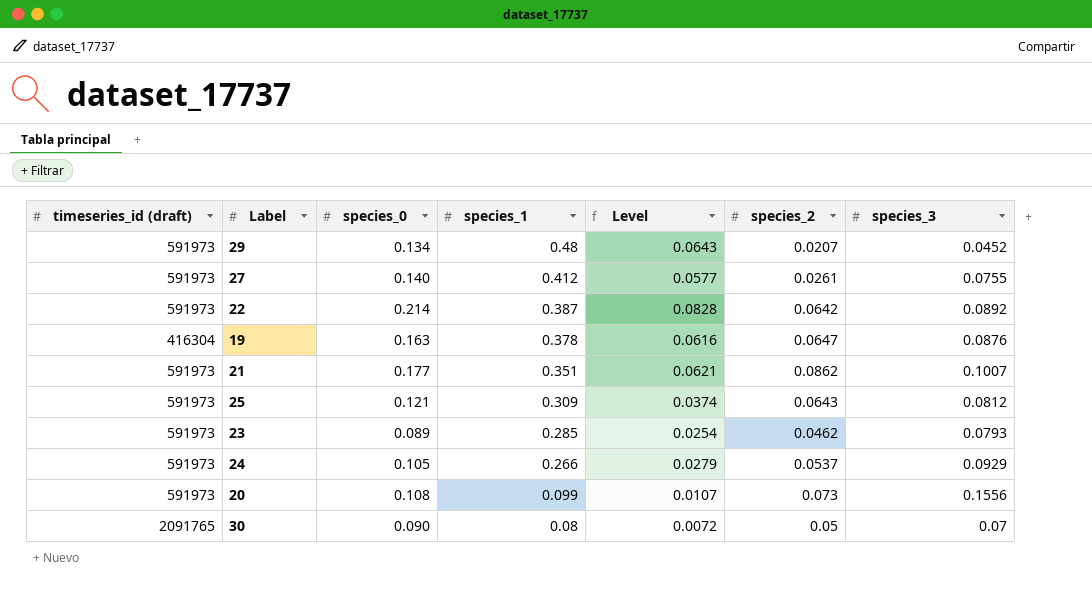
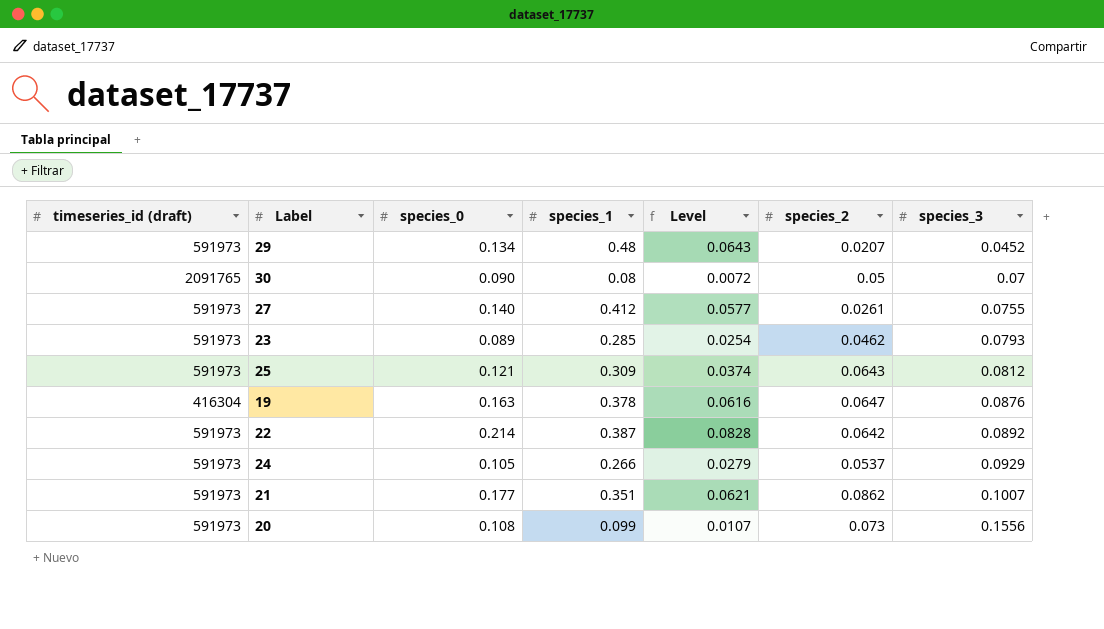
row order: species_1 descending -> species_3 ascending

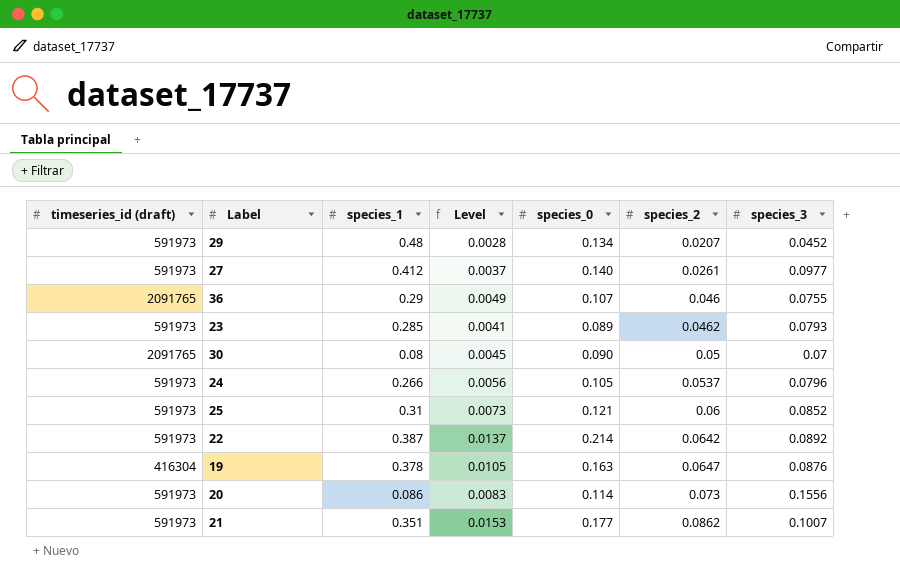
row order: species_3 ascending -> species_2 ascending
column Level | formula: [species_0] * [species_1] -> [species_0] * [species_2]
column species_0 | position: 3 -> 5
27 | species_3: 0.0755 -> 0.0977
row 36: none -> 2091765 | 0.29 | 0.0049 | 0.107 | 0.046 | 0.0755
24 | species_3: 0.0929 -> 0.0796
25 | species_1: 0.309 -> 0.31
25 | species_2: 0.0643 -> 0.06
25 | species_3: 0.0812 -> 0.0852
20 | species_1: 0.099 -> 0.086
20 | species_0: 0.108 -> 0.114

